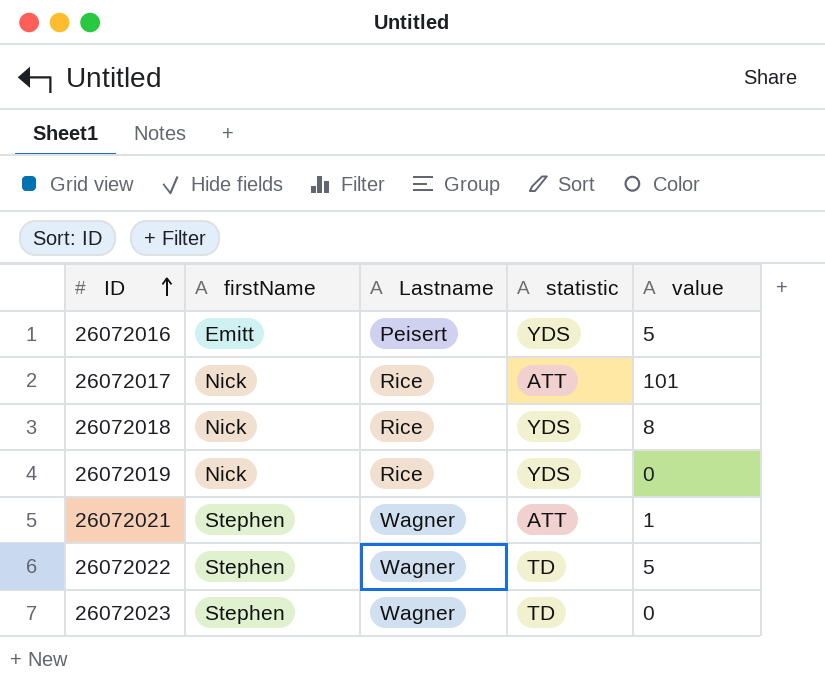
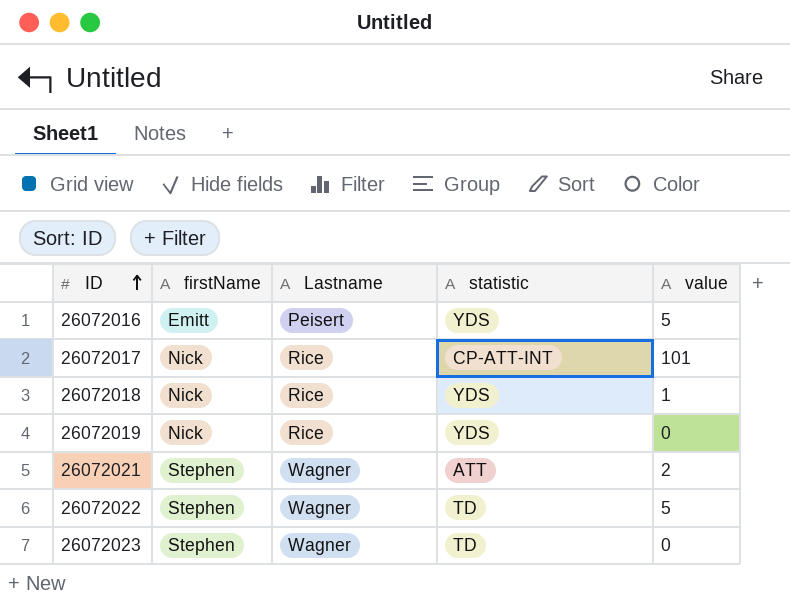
26072017 | statistic: ATT -> CP-ATT-INT
26072018 | value: 8 -> 1
26072021 | value: 1 -> 2

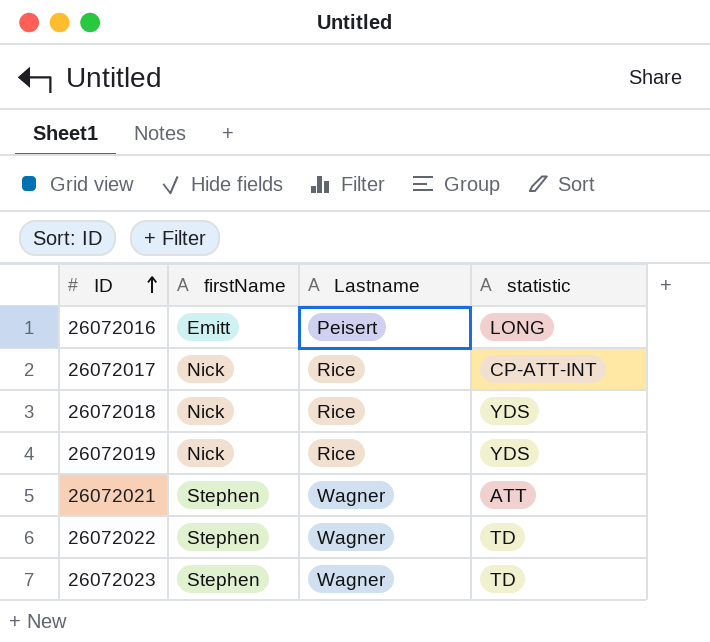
column value | position: 5 -> none
26072016 | statistic: YDS -> LONG

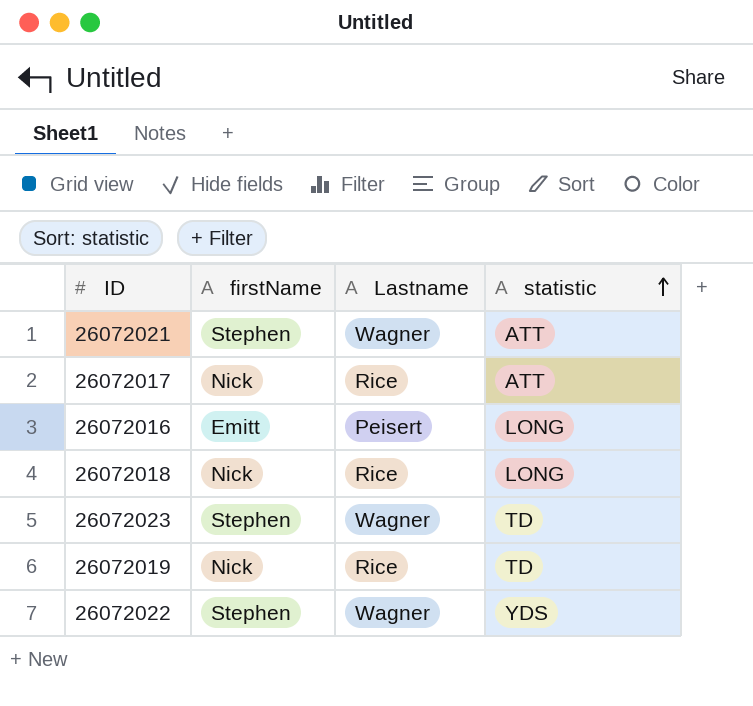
row order: ID ascending -> statistic ascending
26072017 | statistic: CP-ATT-INT -> ATT
26072018 | statistic: YDS -> LONG
26072019 | statistic: YDS -> TD
26072022 | statistic: TD -> YDS

